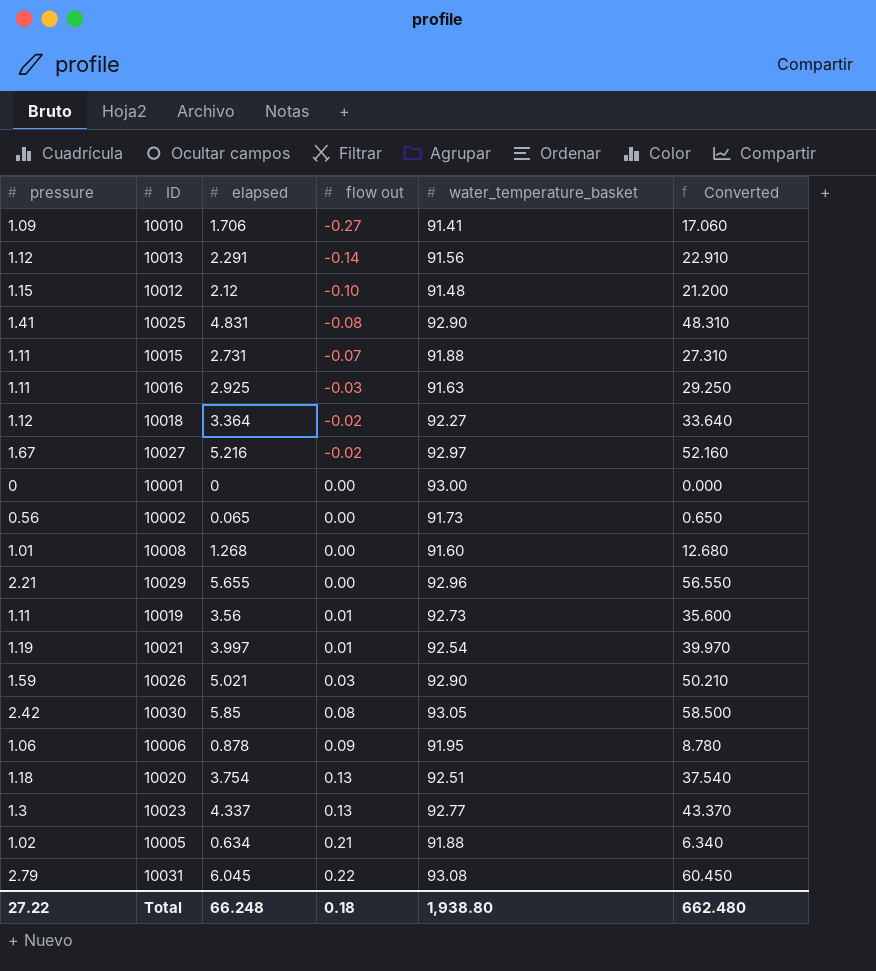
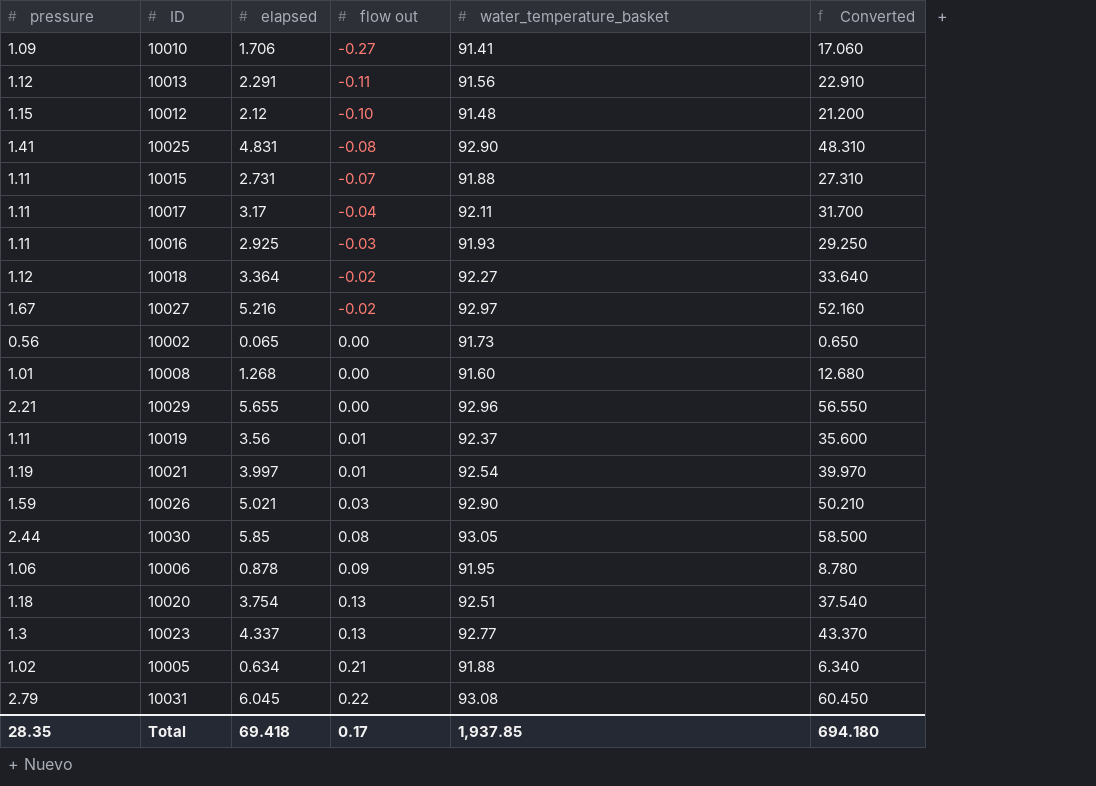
row 10001: 0 | 0 | 0.00 | 93.00 | 0.000 -> none
10013 | flow out: -0.14 -> -0.11
row 10017: none -> 1.11 | 3.17 | -0.04 | 92.11 | 31.700
10016 | water_temperature_basket: 91.63 -> 91.93
10019 | water_temperature_basket: 92.73 -> 92.37
10030 | pressure: 2.42 -> 2.44
Total | pressure: 27.22 -> 28.35
Total | elapsed: 66.248 -> 69.418
Total | flow out: 0.18 -> 0.17
Total | water_temperature_basket: 1,938.80 -> 1,937.85
Total | Converted: 662.480 -> 694.180

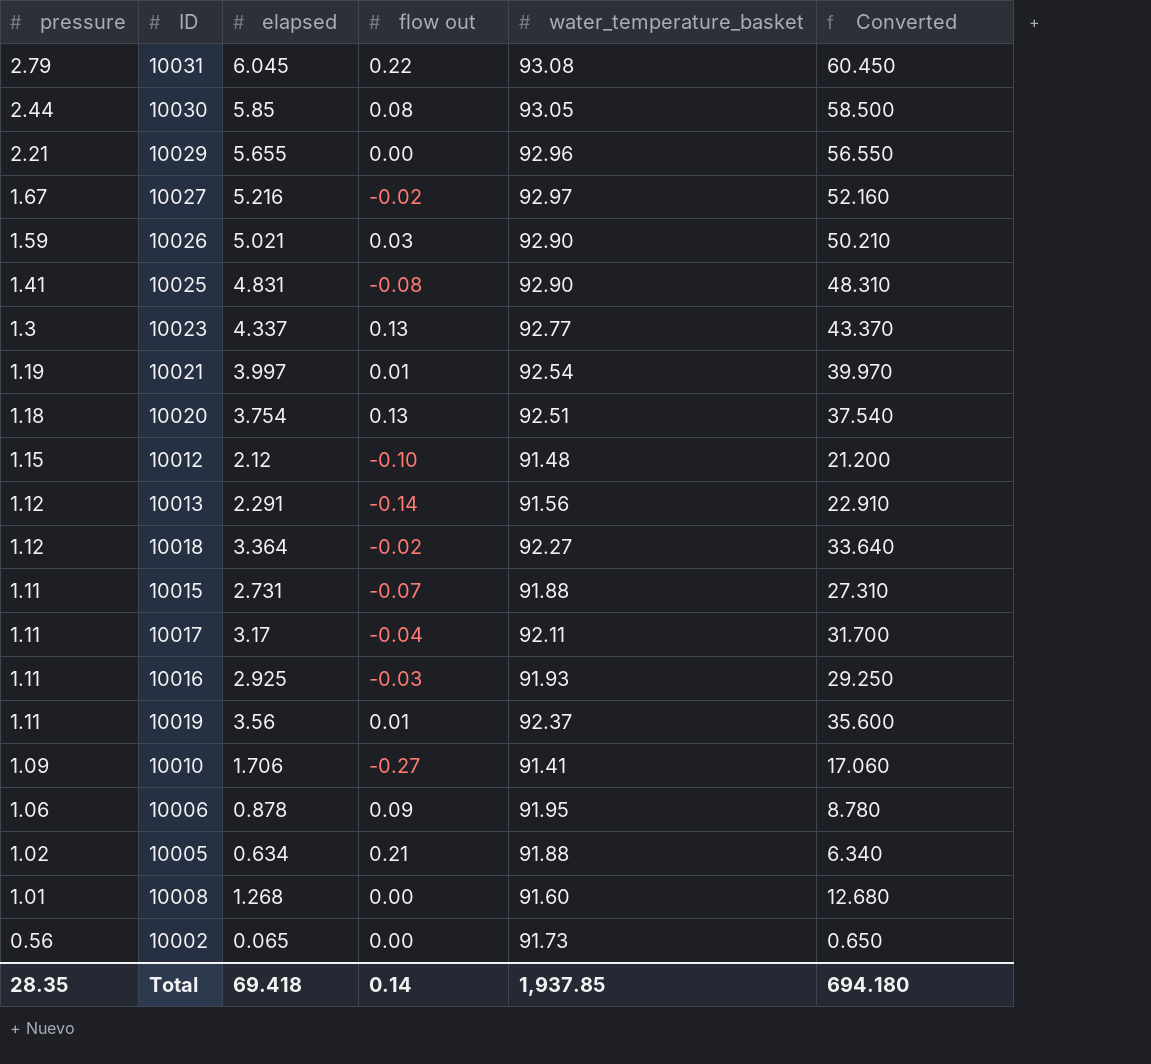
row order: flow out ascending -> pressure descending
10013 | flow out: -0.11 -> -0.14
Total | flow out: 0.17 -> 0.14

